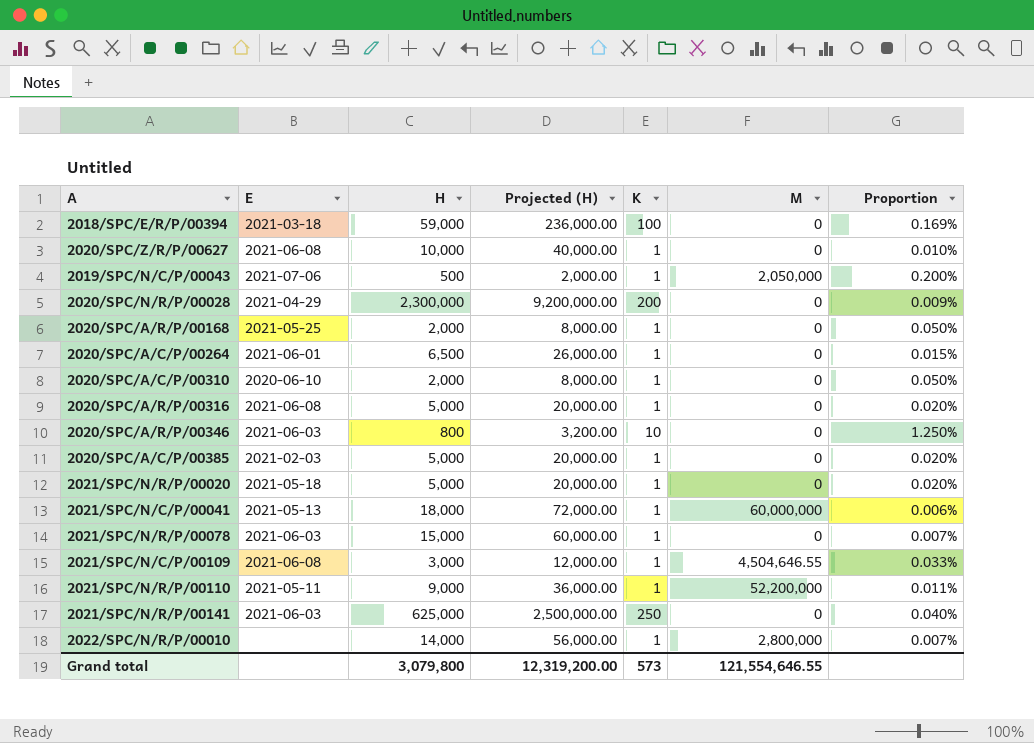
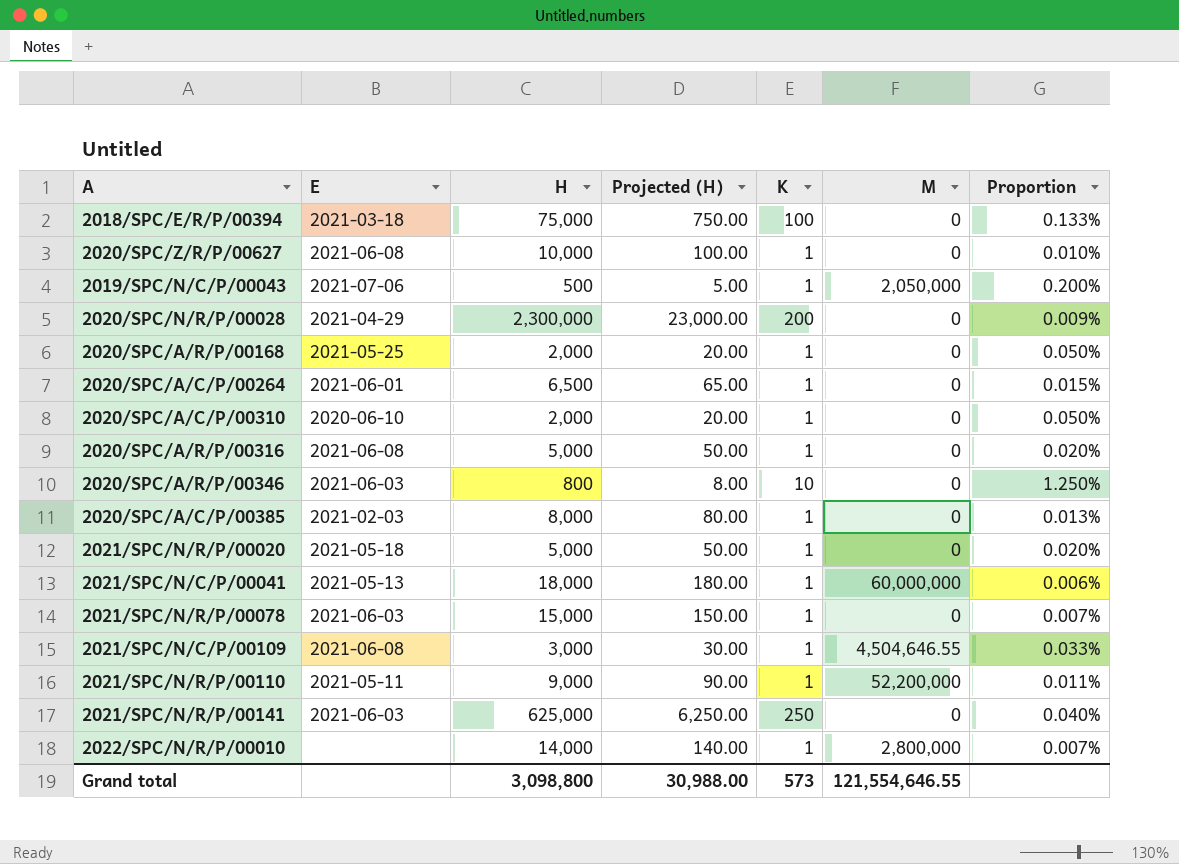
column Projected (H) | formula: [H] * 4 -> [H] * 0.01
2018/SPC/E/R/P/00394 | H: 59,000 -> 75,000
2018/SPC/E/R/P/00394 | Proportion: 0.169% -> 0.133%
2020/SPC/A/C/P/00385 | H: 5,000 -> 8,000
2020/SPC/A/C/P/00385 | Proportion: 0.020% -> 0.013%
Grand total | H: 3,079,800 -> 3,098,800
Grand total | Projected (H): 12,319,200.00 -> 30,988.00

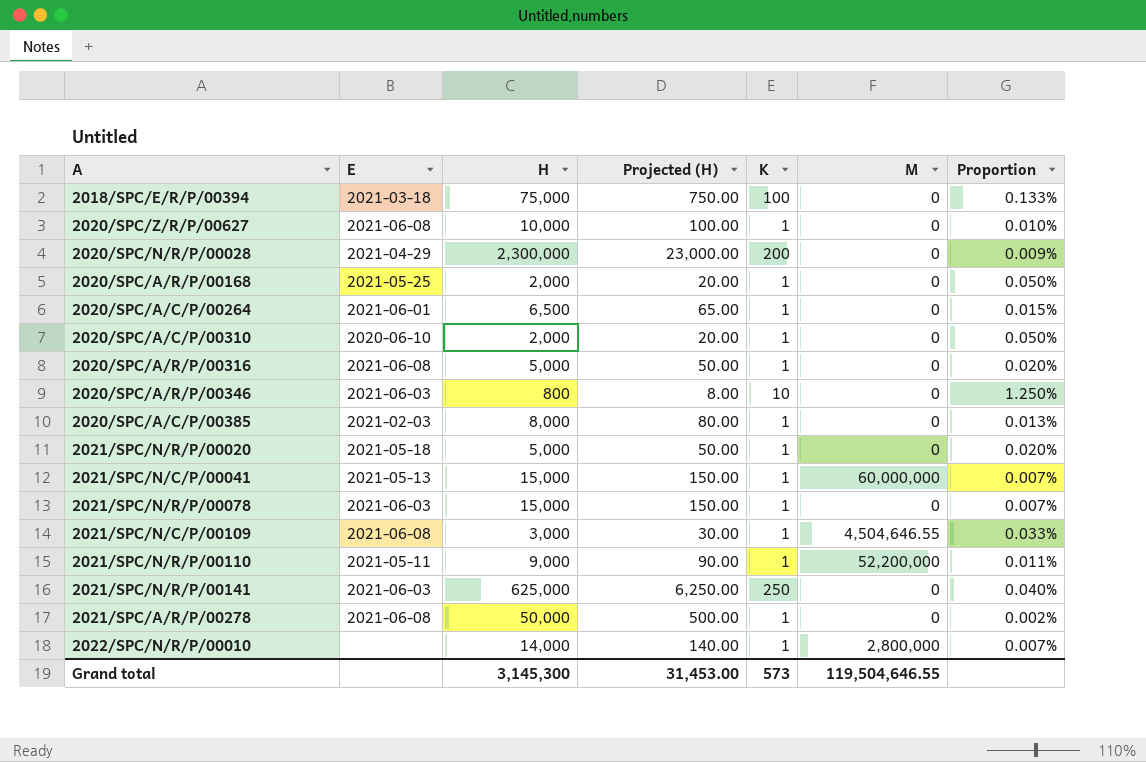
row 2019/SPC/N/C/P/00043: 2021-07-06 | 500 | 5.00 | 1 | 2,050,000 | 0.200% -> none
2021/SPC/N/C/P/00041 | H: 18,000 -> 15,000
2021/SPC/N/C/P/00041 | Projected (H): 180.00 -> 150.00
2021/SPC/N/C/P/00041 | Proportion: 0.006% -> 0.007%
row 2021/SPC/A/R/P/00278: none -> 2021-06-08 | 50,000 | 500.00 | 1 | 0 | 0.002%
Grand total | H: 3,098,800 -> 3,145,300
Grand total | Projected (H): 30,988.00 -> 31,453.00
Grand total | M: 121,554,646.55 -> 119,504,646.55

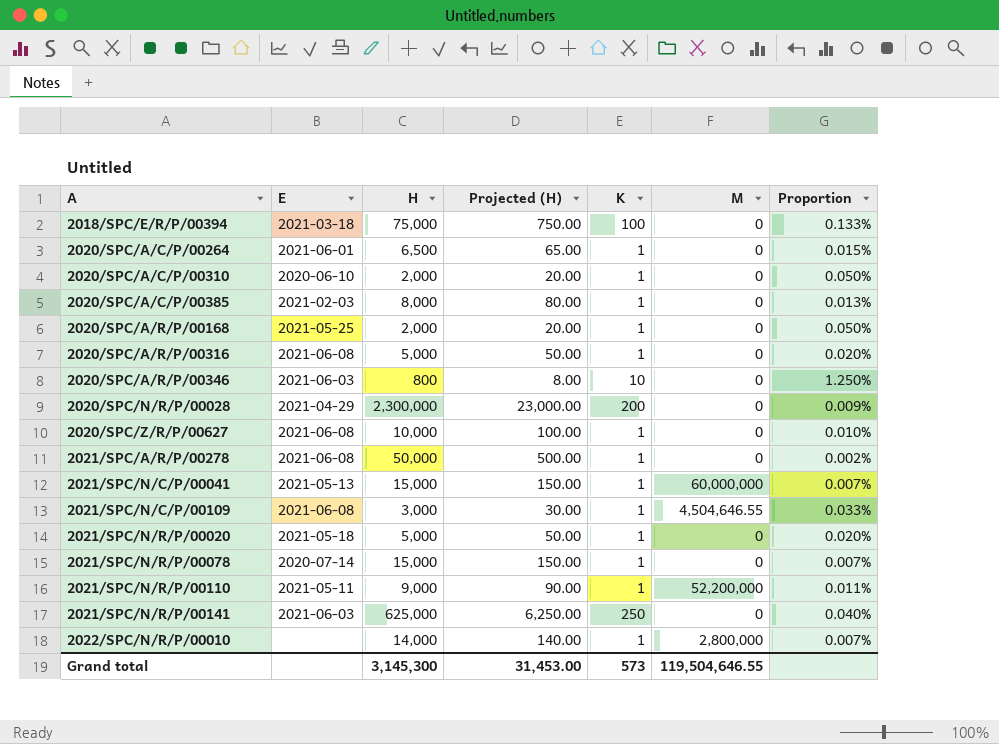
row order: none -> A ascending
2021/SPC/N/R/P/00078 | E: 2021-06-03 -> 2020-07-14

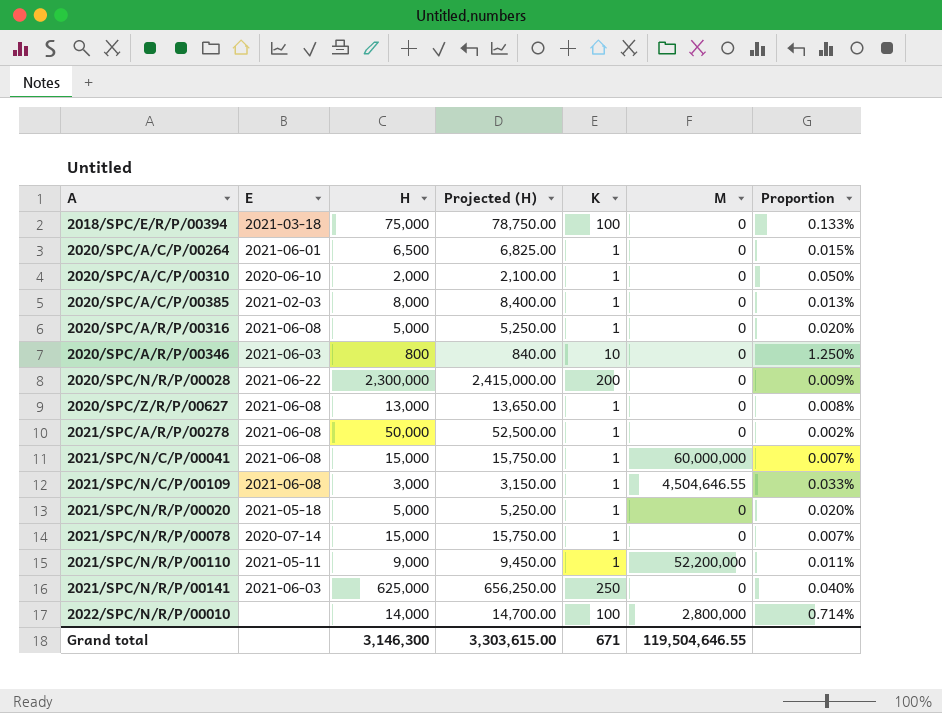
column Projected (H) | formula: [H] * 0.01 -> [H] * 1.05
row 2020/SPC/A/R/P/00168: 2021-05-25 | 2,000 | 20.00 | 1 | 0 | 0.050% -> none
2020/SPC/N/R/P/00028 | E: 2021-04-29 -> 2021-06-22
2020/SPC/Z/R/P/00627 | H: 10,000 -> 13,000
2020/SPC/Z/R/P/00627 | Proportion: 0.010% -> 0.008%
2021/SPC/N/C/P/00041 | E: 2021-05-13 -> 2021-06-08
2022/SPC/N/R/P/00010 | K: 1 -> 100
2022/SPC/N/R/P/00010 | Proportion: 0.007% -> 0.714%
Grand total | H: 3,145,300 -> 3,146,300
Grand total | Projected (H): 31,453.00 -> 3,303,615.00
Grand total | K: 573 -> 671

